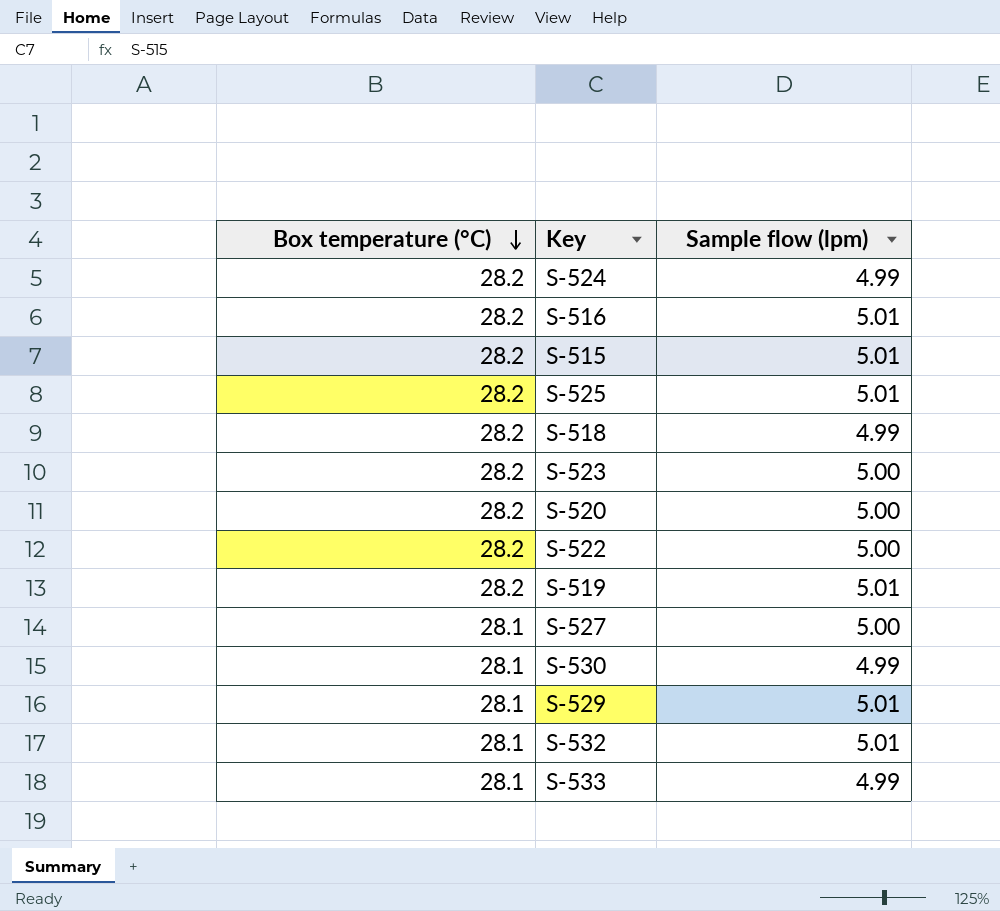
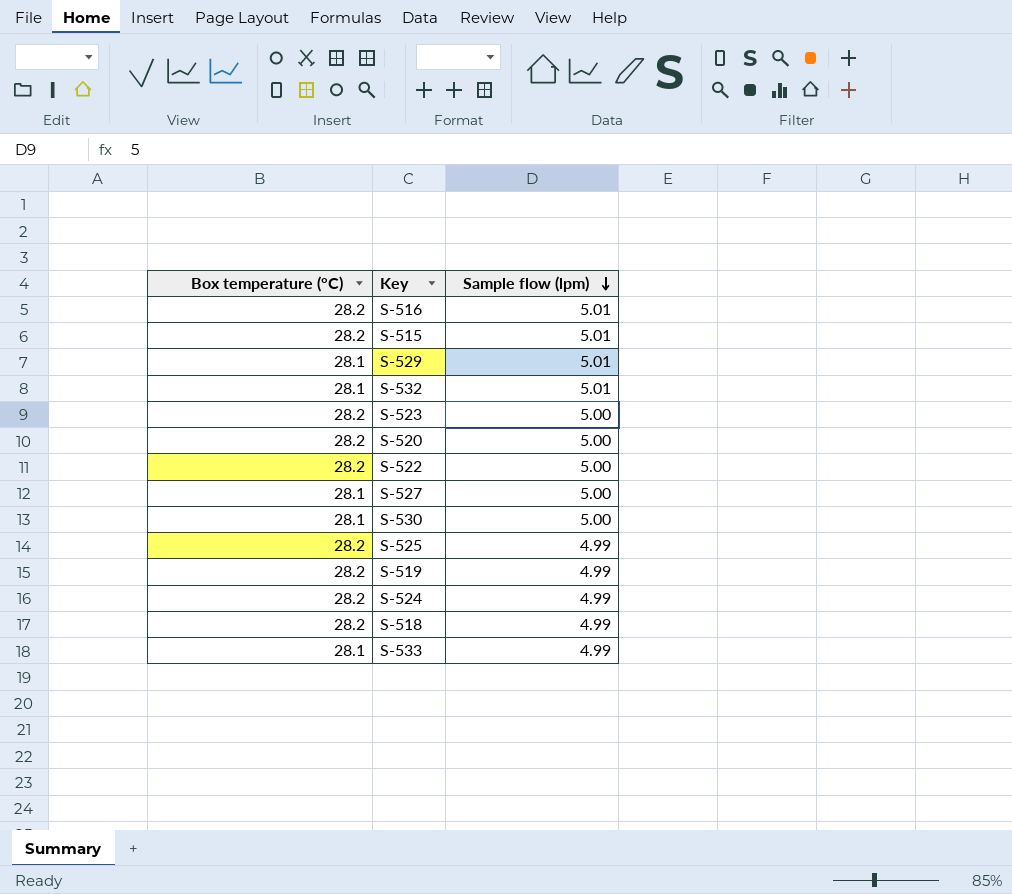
row order: Box temperature (°C) descending -> Sample flow (lpm) descending
S-530 | Sample flow (lpm): 4.99 -> 5.00
S-525 | Sample flow (lpm): 5.01 -> 4.99
S-519 | Sample flow (lpm): 5.01 -> 4.99

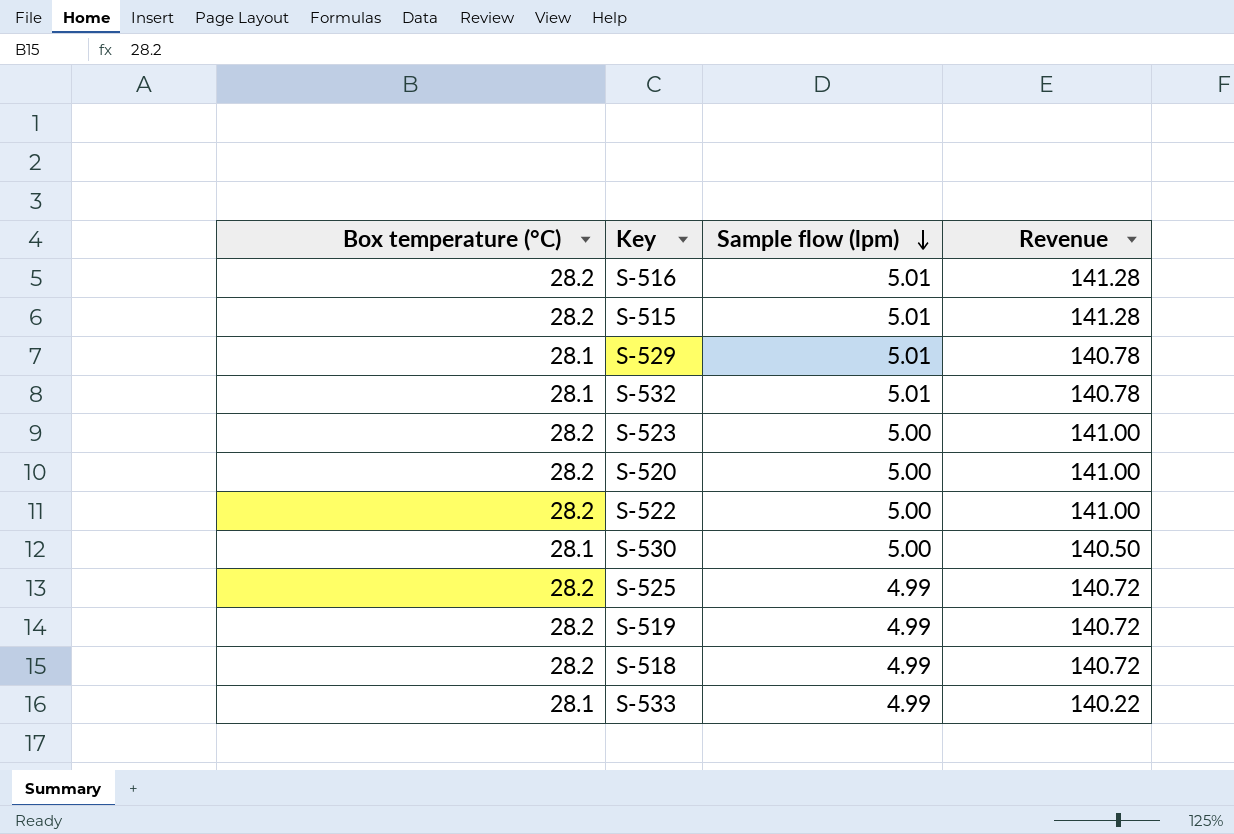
column Revenue | formula: none -> [Box temperature (°C)] * [Sample flow (lpm)]
row S-527: 28.1 | 5.00 -> none
row S-524: 28.2 | 4.99 -> none

